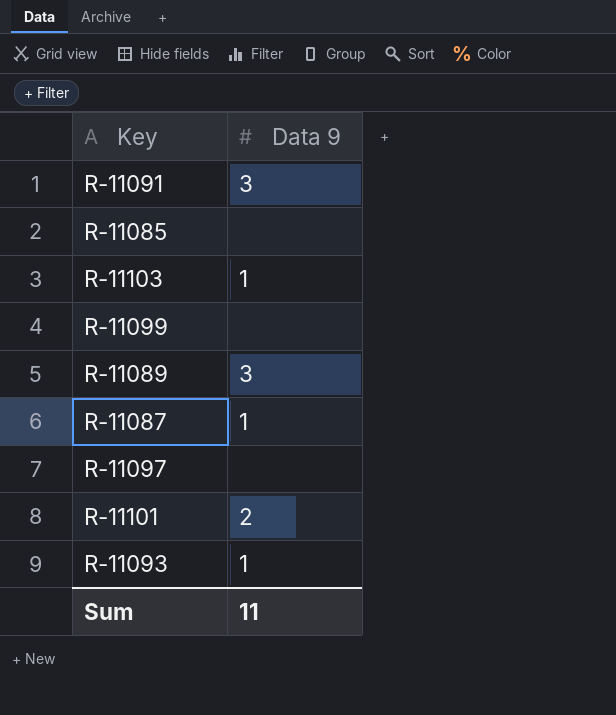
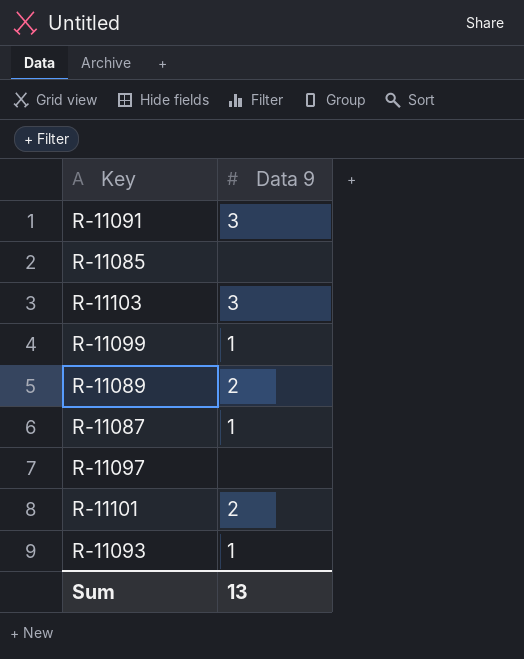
R-11103 | Data 9: 1 -> 3
R-11099 | Data 9: none -> 1
R-11089 | Data 9: 3 -> 2
Sum | Data 9: 11 -> 13

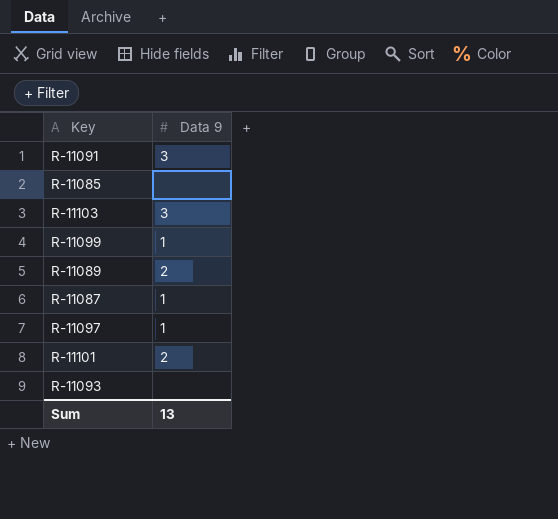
R-11097 | Data 9: none -> 1
R-11093 | Data 9: 1 -> none

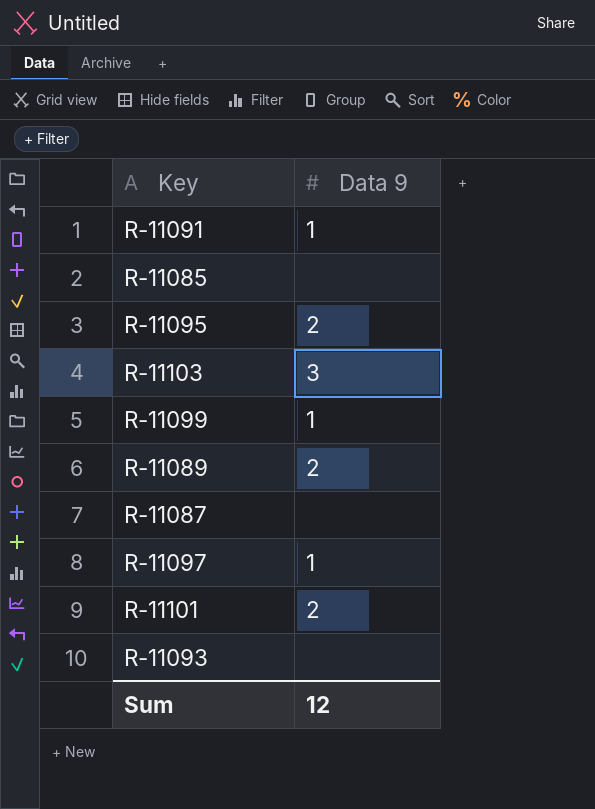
R-11091 | Data 9: 3 -> 1
row R-11095: none -> 2
R-11087 | Data 9: 1 -> none
Sum | Data 9: 13 -> 12

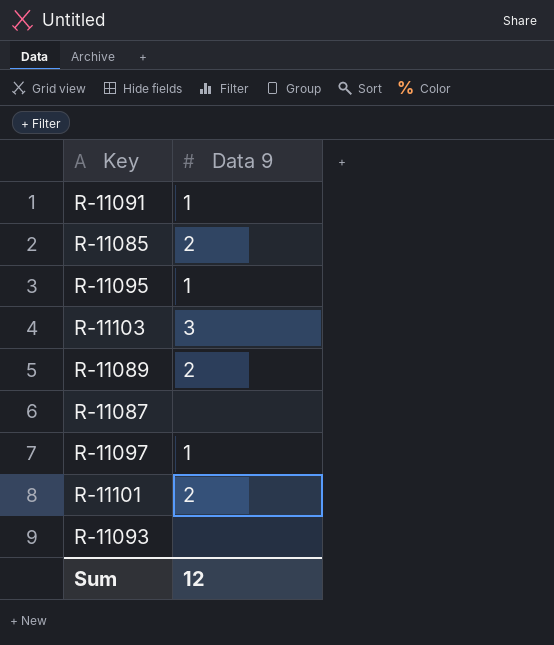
row R-11099: 1 -> none
R-11085 | Data 9: none -> 2
R-11095 | Data 9: 2 -> 1

